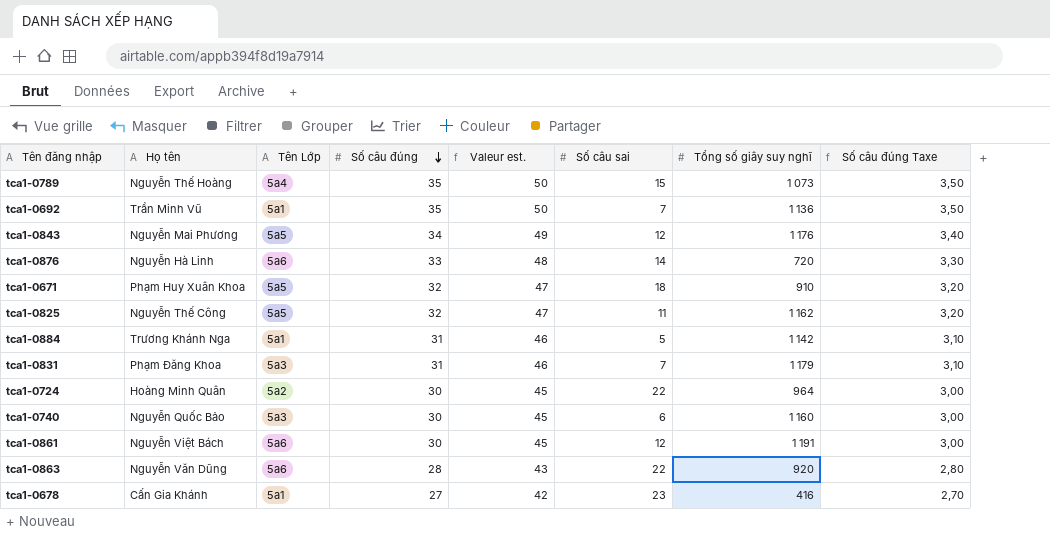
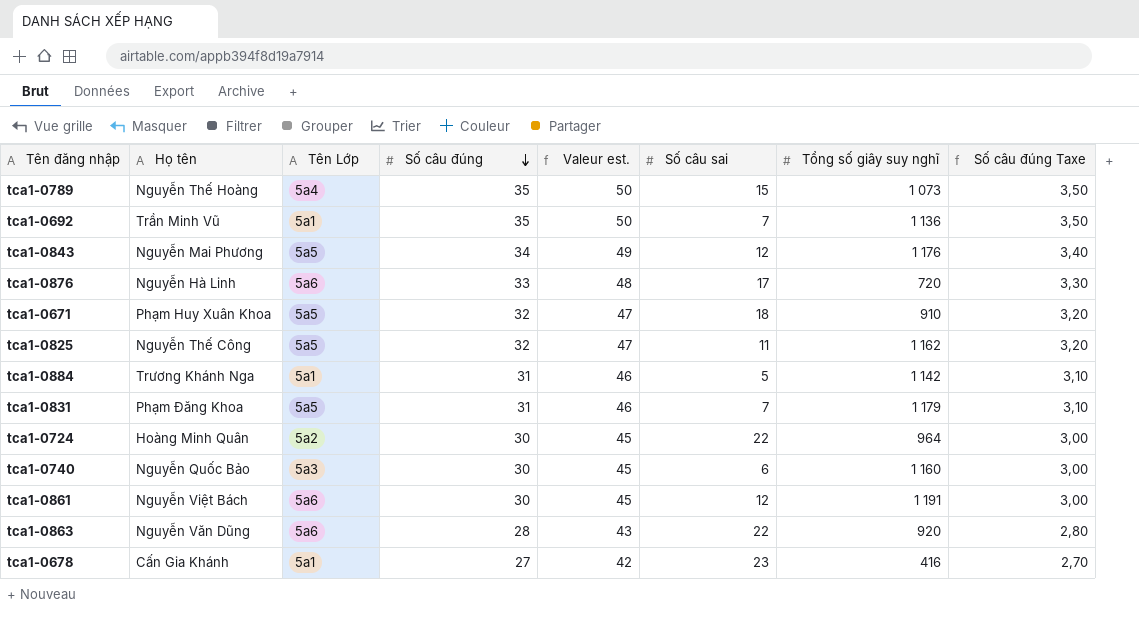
tca1-0876 | Số câu sai: 14 -> 17
tca1-0831 | Tên Lớp: 5a3 -> 5a5

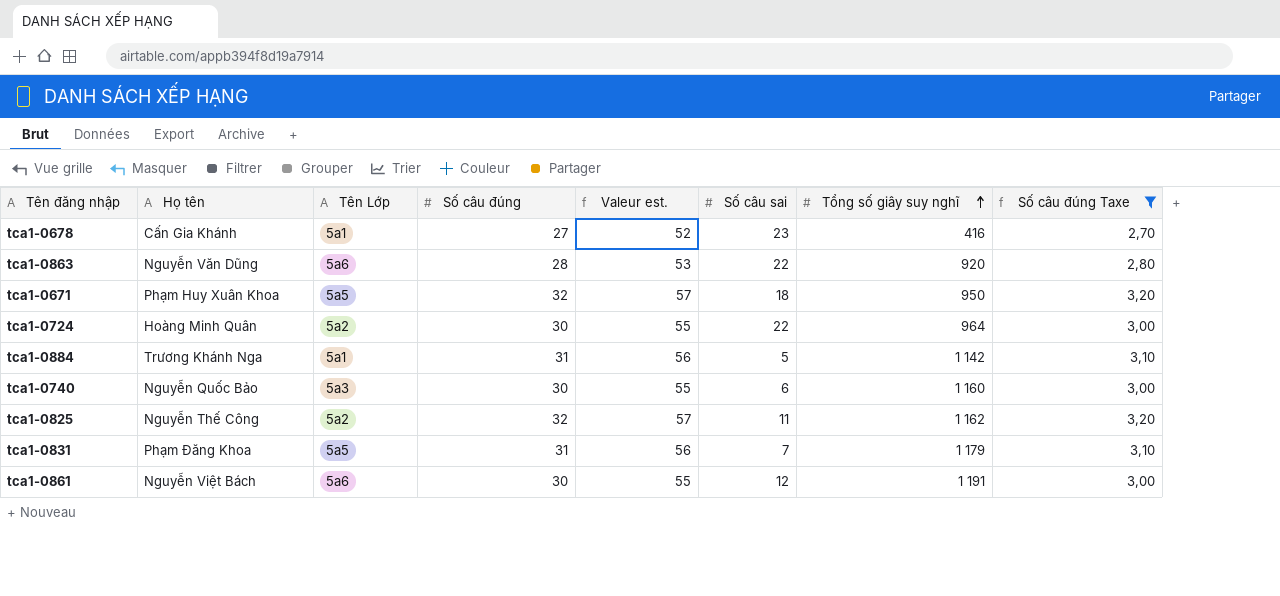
filter: none -> Số câu đúng Taxe <= 3,20
row order: Số câu đúng descending -> Tổng số giây suy nghĩ ascending
column Valeur est. | formula: [Số câu đúng] + 15 -> [Số câu đúng] + 25
tca1-0671 | Tổng số giây suy nghĩ: 910 -> 950
tca1-0825 | Tên Lớp: 5a5 -> 5a2

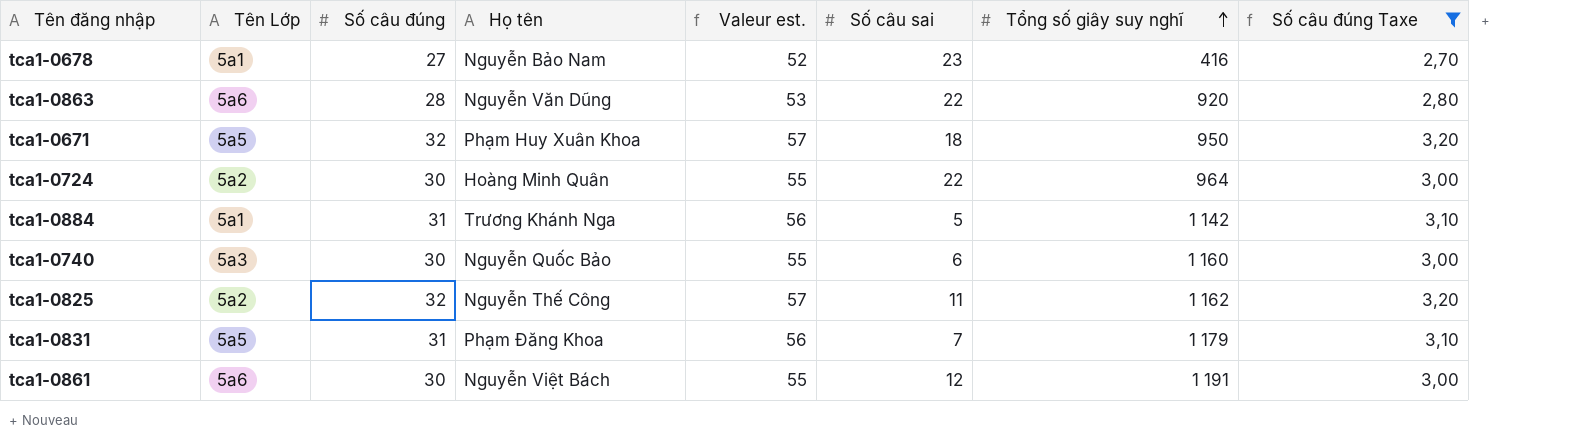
column Họ tên | position: 2 -> 4
tca1-0678 | Họ tên: Cấn Gia Khánh -> Nguyễn Bảo Nam

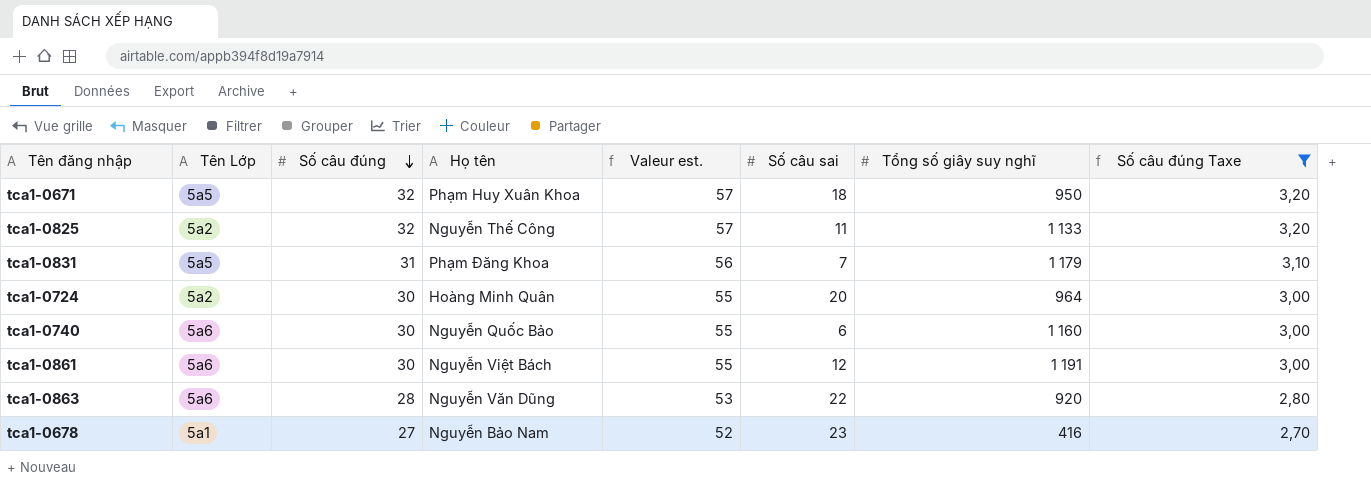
row order: Tổng số giây suy nghĩ ascending -> Số câu đúng descending
row tca1-0884: 5a1 | 31 | Trương Khánh Nga | 56 | 5 | 1 142 | 3,10 -> none
tca1-0825 | Tổng số giây suy nghĩ: 1 162 -> 1 133
tca1-0724 | Số câu sai: 22 -> 20
tca1-0740 | Tên Lớp: 5a3 -> 5a6

